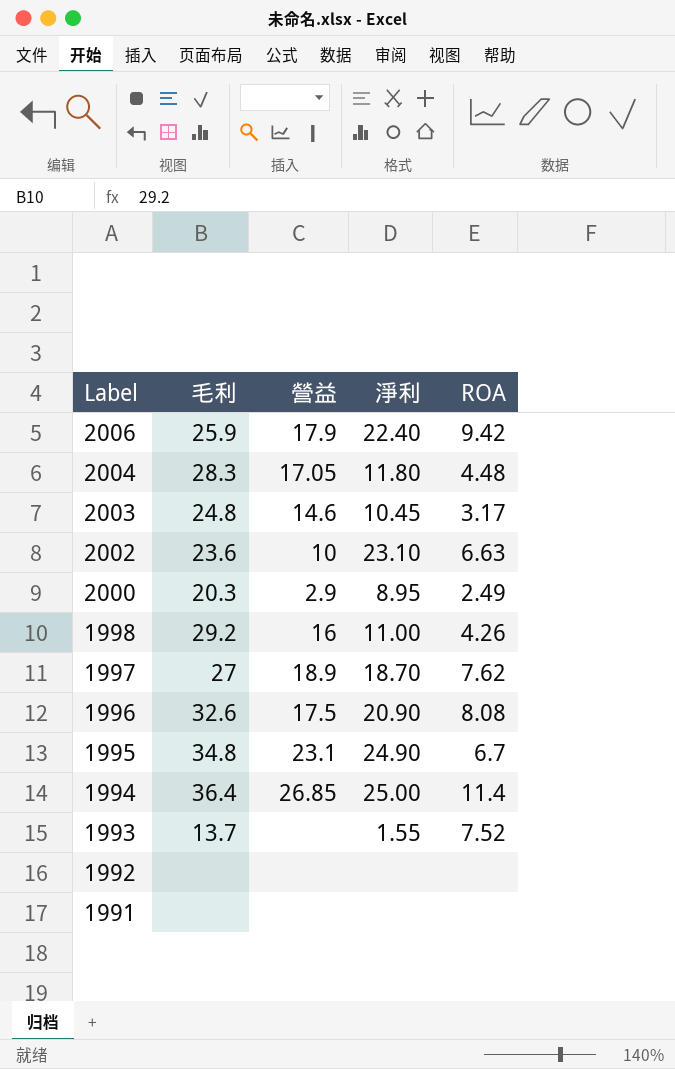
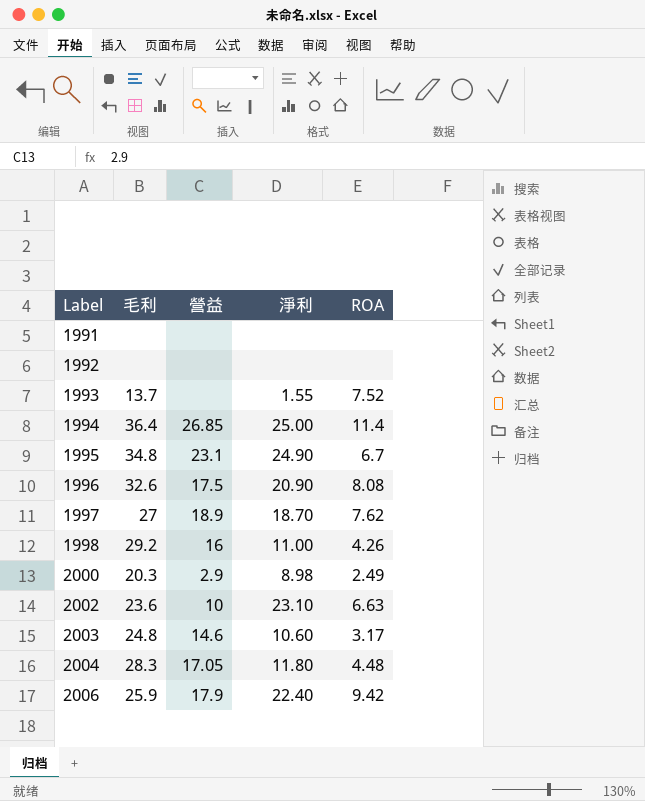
row order: Label descending -> Label ascending
2000 | 淨利: 8.95 -> 8.98
2003 | 淨利: 10.45 -> 10.60

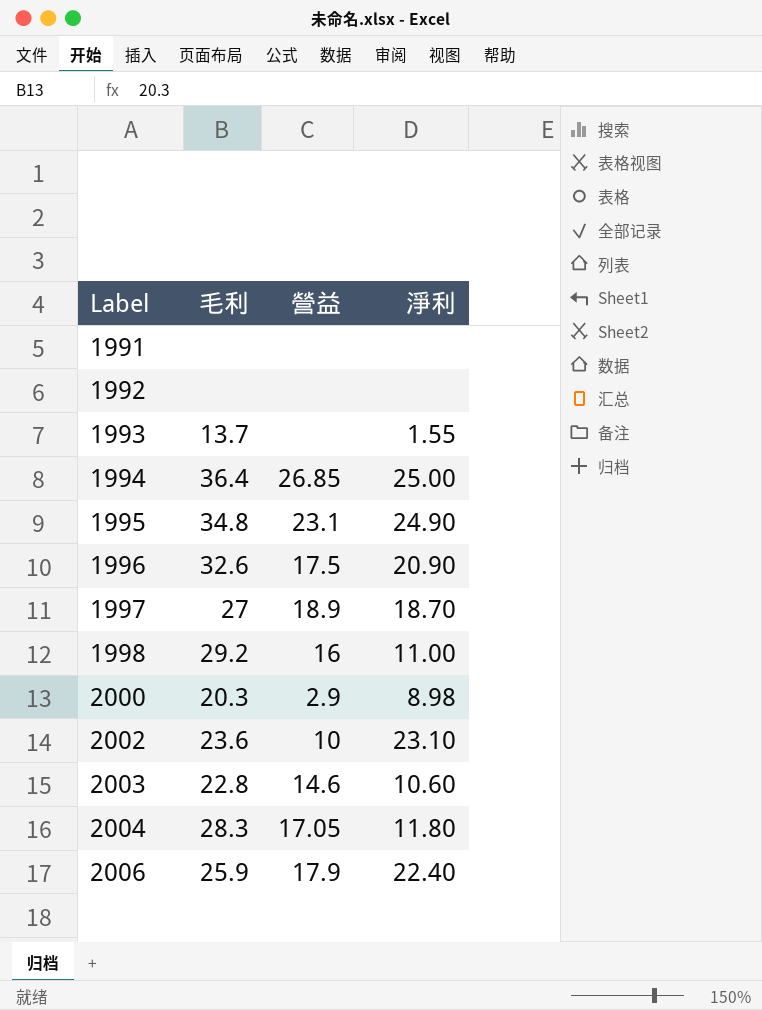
column ROA | position: 5 -> none
2003 | 毛利: 24.8 -> 22.8

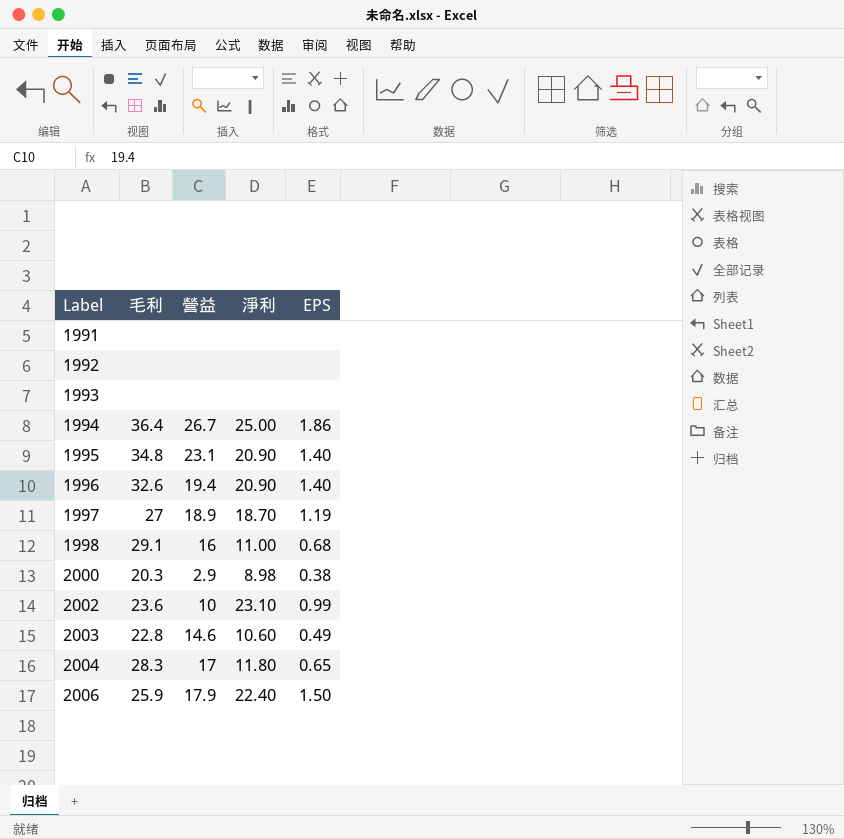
column EPS | position: none -> 5
1993 | 毛利: 13.7 -> none
1993 | 淨利: 1.55 -> none
1994 | 營益: 26.85 -> 26.7
1995 | 淨利: 24.90 -> 20.90
1996 | 營益: 17.5 -> 19.4
1998 | 毛利: 29.2 -> 29.1
2004 | 營益: 17.05 -> 17

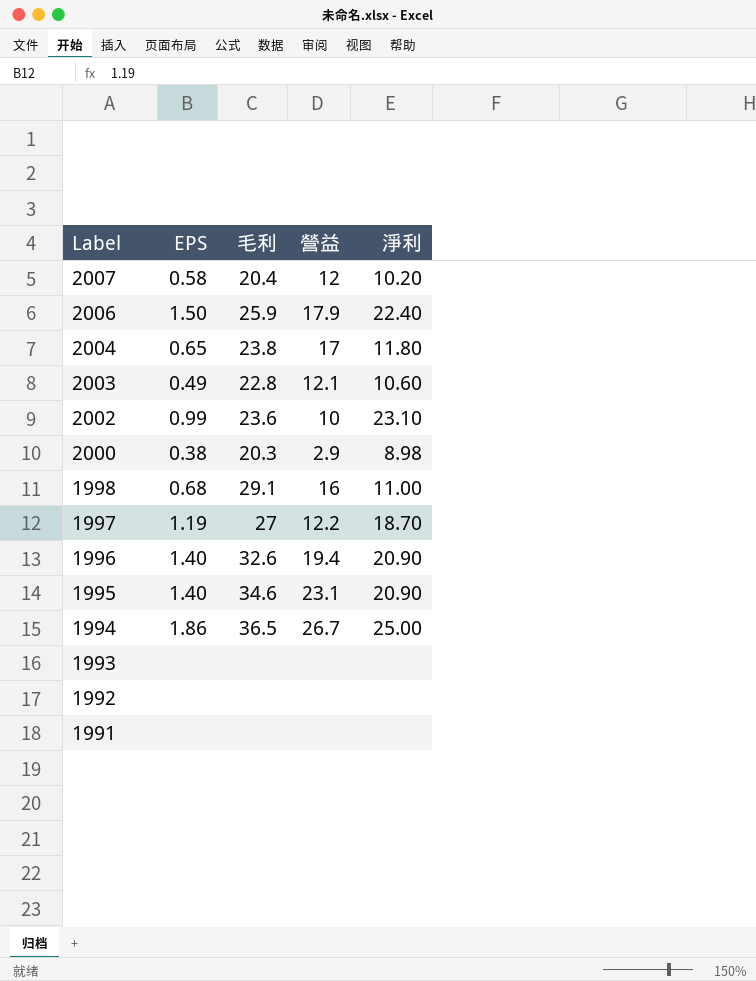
row order: Label ascending -> Label descending
column EPS | position: 5 -> 2
row 2007: none -> 0.58 | 20.4 | 12 | 10.20
2004 | 毛利: 28.3 -> 23.8
2003 | 營益: 14.6 -> 12.1
1997 | 營益: 18.9 -> 12.2
1995 | 毛利: 34.8 -> 34.6
1994 | 毛利: 36.4 -> 36.5

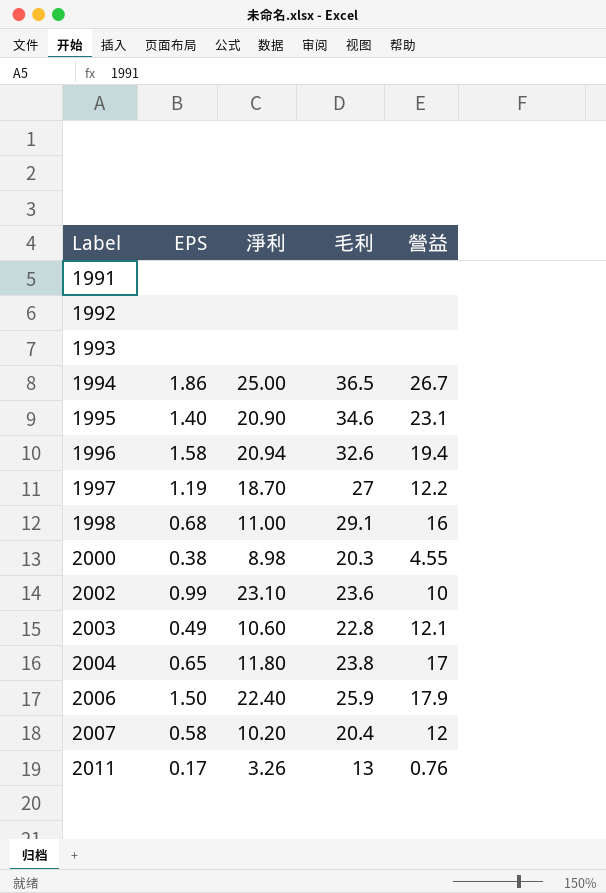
row order: Label descending -> Label ascending
column 淨利 | position: 5 -> 3
1996 | EPS: 1.40 -> 1.58
1996 | 淨利: 20.90 -> 20.94
2000 | 營益: 2.9 -> 4.55
row 2011: none -> 0.17 | 3.26 | 13 | 0.76

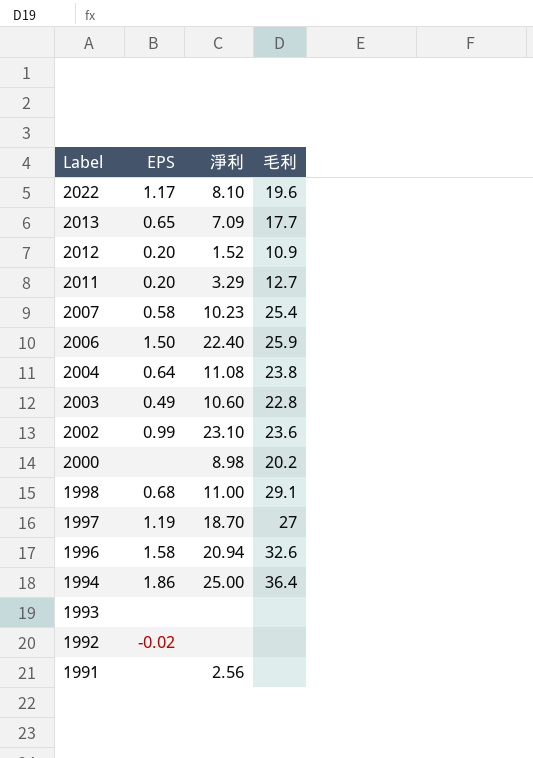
row order: Label ascending -> Label descending
column 營益 | position: 5 -> none
row 1995: 1.40 | 20.90 | 34.6 | 23.1 -> none
row 2022: none -> 1.17 | 8.10 | 19.6
row 2013: none -> 0.65 | 7.09 | 17.7
row 2012: none -> 0.20 | 1.52 | 10.9
2011 | EPS: 0.17 -> 0.20
2011 | 淨利: 3.26 -> 3.29
2011 | 毛利: 13 -> 12.7
2007 | 淨利: 10.20 -> 10.23
2007 | 毛利: 20.4 -> 25.4
2004 | EPS: 0.65 -> 0.64
2004 | 淨利: 11.80 -> 11.08
2000 | EPS: 0.38 -> none
2000 | 毛利: 20.3 -> 20.2
1994 | 毛利: 36.5 -> 36.4
1992 | EPS: none -> -0.02
1991 | 淨利: none -> 2.56

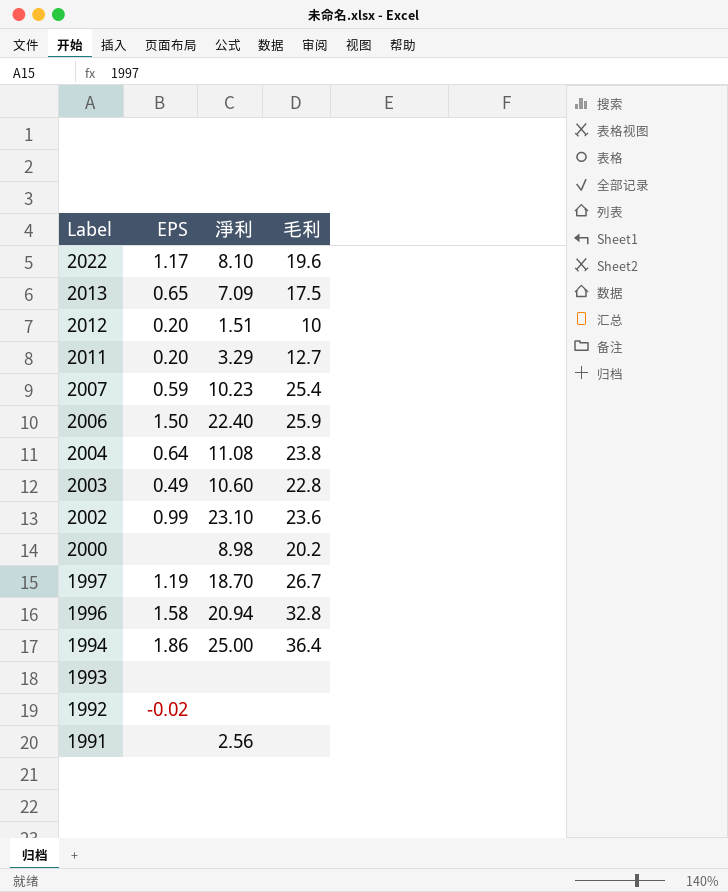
row 1998: 0.68 | 11.00 | 29.1 -> none
2013 | 毛利: 17.7 -> 17.5
2012 | 淨利: 1.52 -> 1.51
2012 | 毛利: 10.9 -> 10
2007 | EPS: 0.58 -> 0.59
1997 | 毛利: 27 -> 26.7
1996 | 毛利: 32.6 -> 32.8

